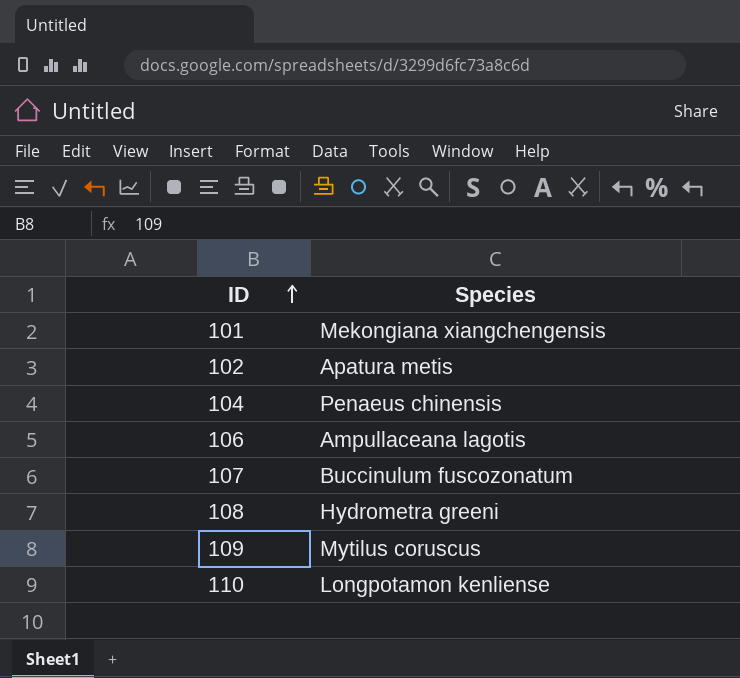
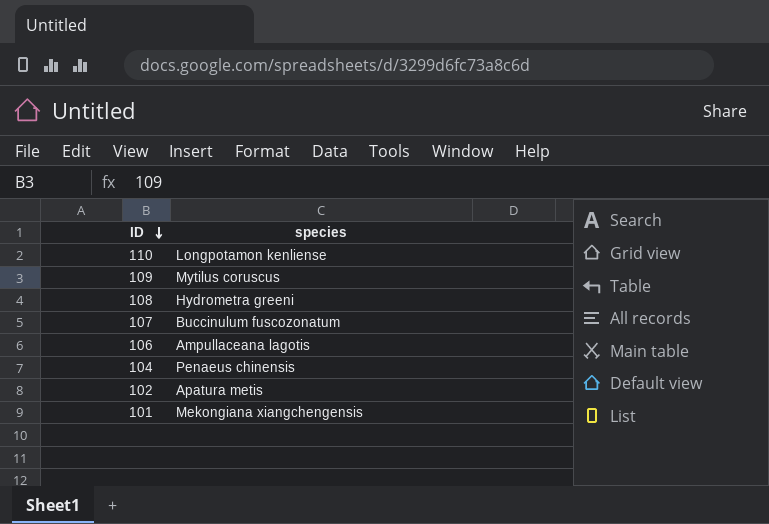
row order: ID ascending -> ID descending
column name: Species -> species

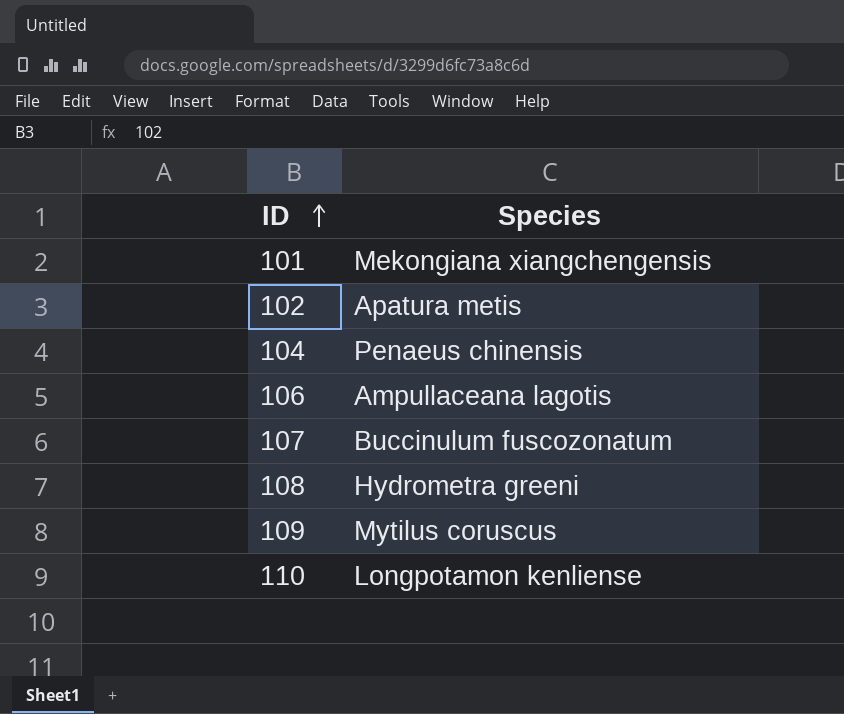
row order: ID descending -> ID ascending
column name: species -> Species

